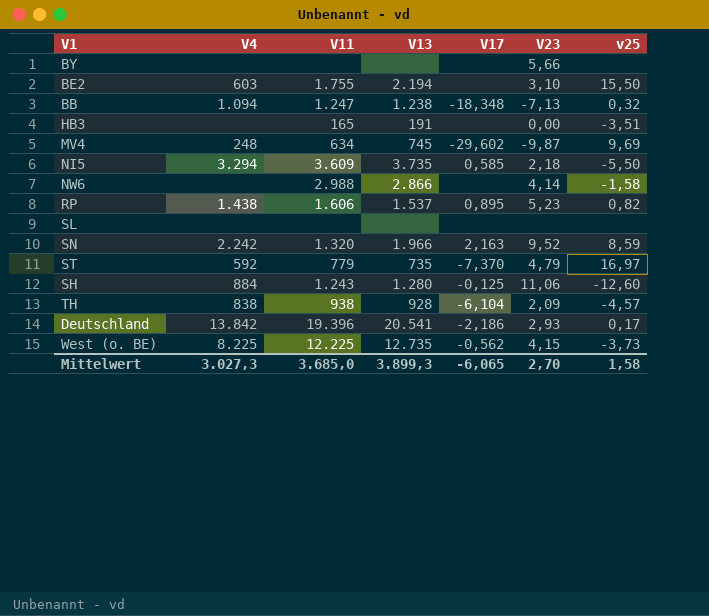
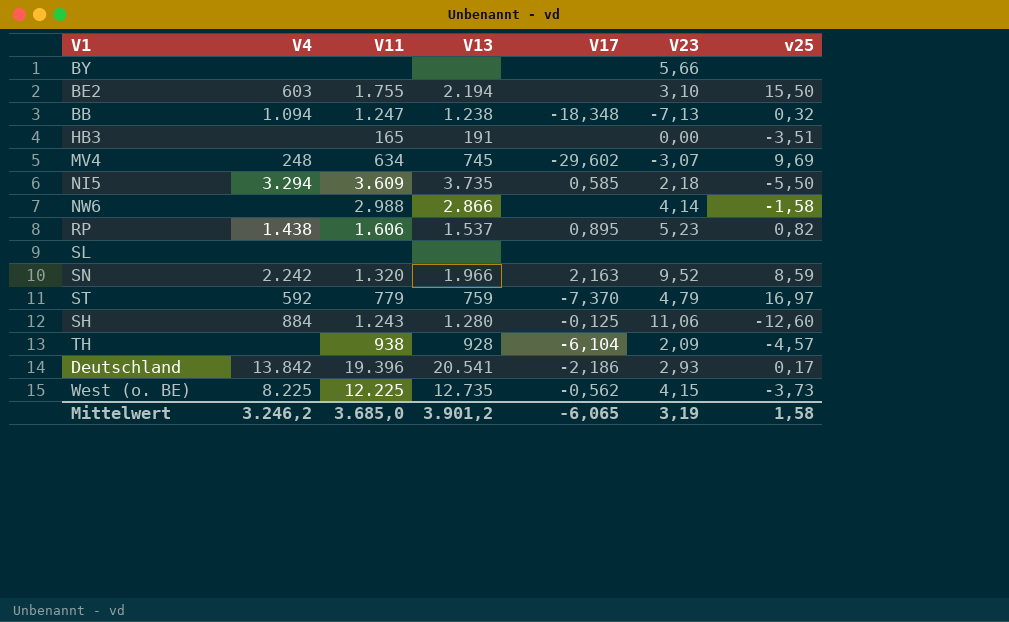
MV4 | V23: -9,87 -> -3,07
ST | V13: 735 -> 759
TH | V4: 838 -> none
Mittelwert | V4: 3.027,3 -> 3.246,2
Mittelwert | V13: 3.899,3 -> 3.901,2
Mittelwert | V23: 2,70 -> 3,19

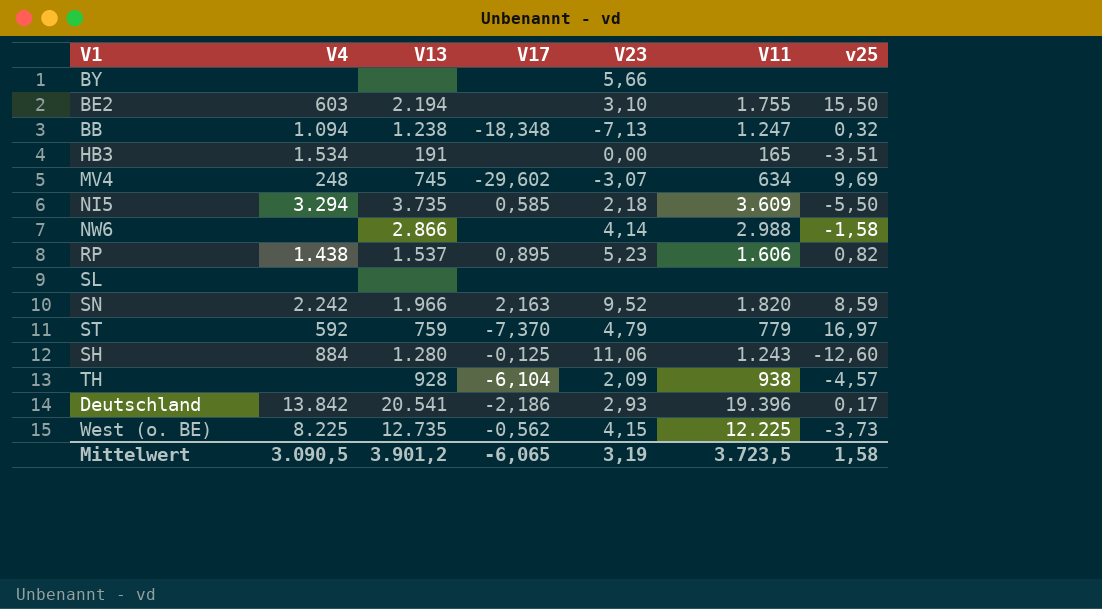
column V11 | position: 3 -> 6
HB3 | V4: none -> 1.534
SN | V11: 1.320 -> 1.820
Mittelwert | V4: 3.246,2 -> 3.090,5
Mittelwert | V11: 3.685,0 -> 3.723,5

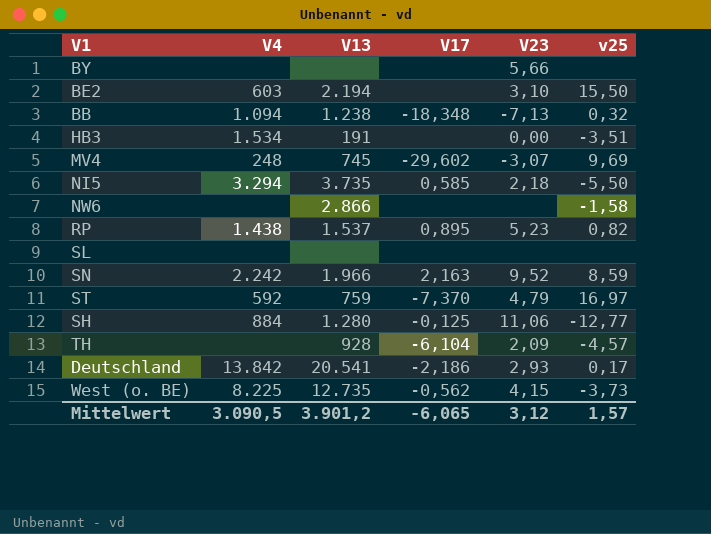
column V11 | position: 6 -> none
NW6 | V23: 4,14 -> none
SH | v25: -12,60 -> -12,77
Mittelwert | V23: 3,19 -> 3,12
Mittelwert | v25: 1,58 -> 1,57

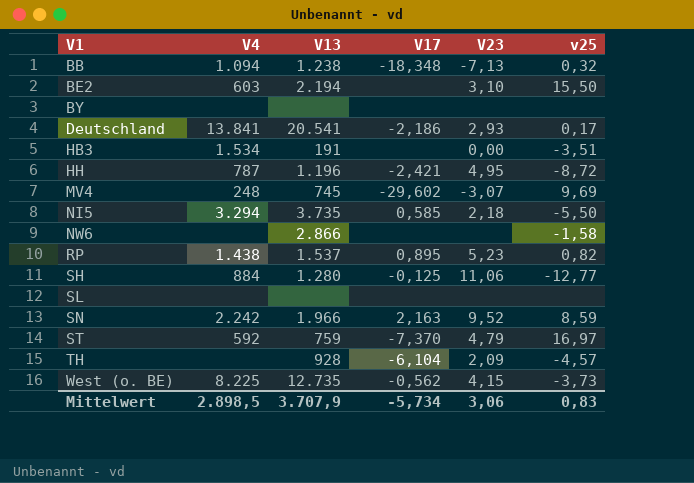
row order: none -> V1 ascending
BY | V23: 5,66 -> none
Deutschland | V4: 13.842 -> 13.841
row HH: none -> 787 | 1.196 | -2,421 | 4,95 | -8,72
Mittelwert | V4: 3.090,5 -> 2.898,5
Mittelwert | V13: 3.901,2 -> 3.707,9
Mittelwert | V17: -6,065 -> -5,734
Mittelwert | V23: 3,12 -> 3,06
Mittelwert | v25: 1,57 -> 0,83

